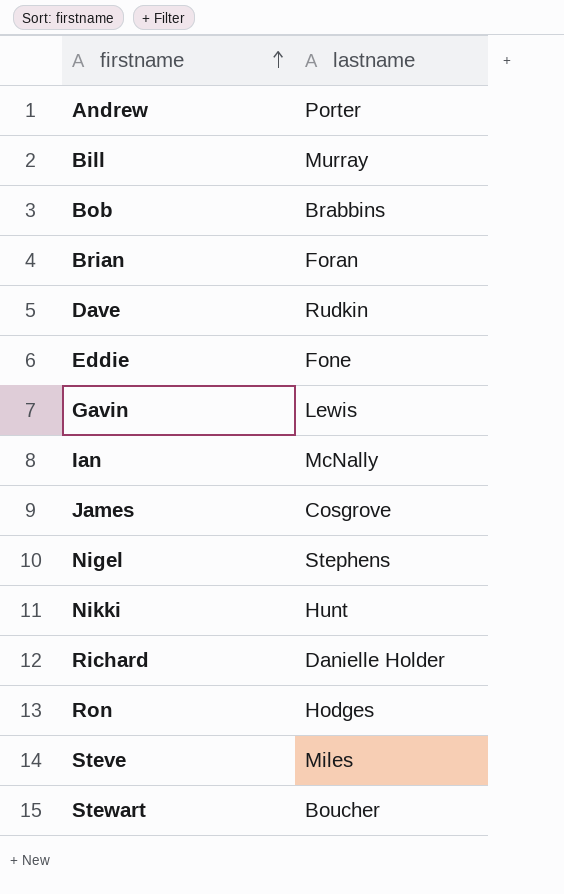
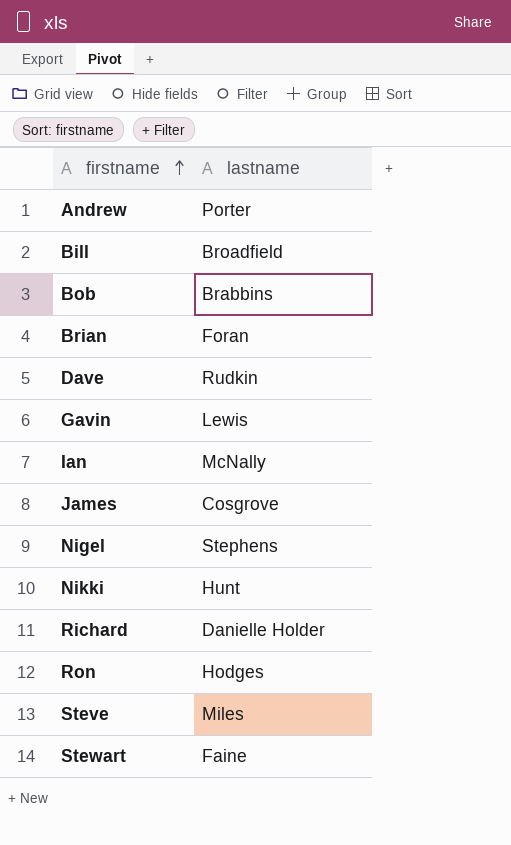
row Eddie: Fone -> none
Bill | lastname: Murray -> Broadfield
Stewart | lastname: Boucher -> Faine

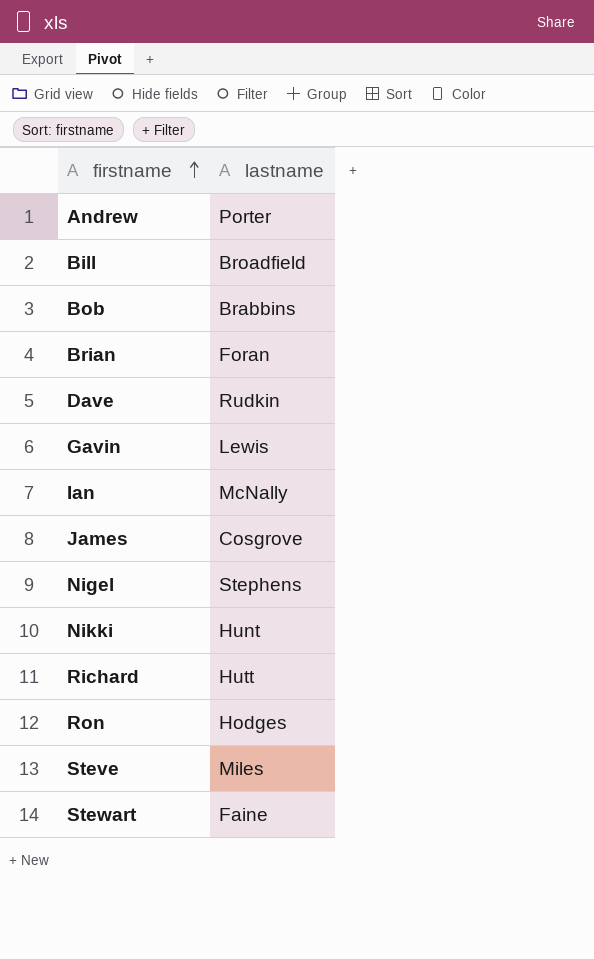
Richard | lastname: Danielle Holder -> Hutt

